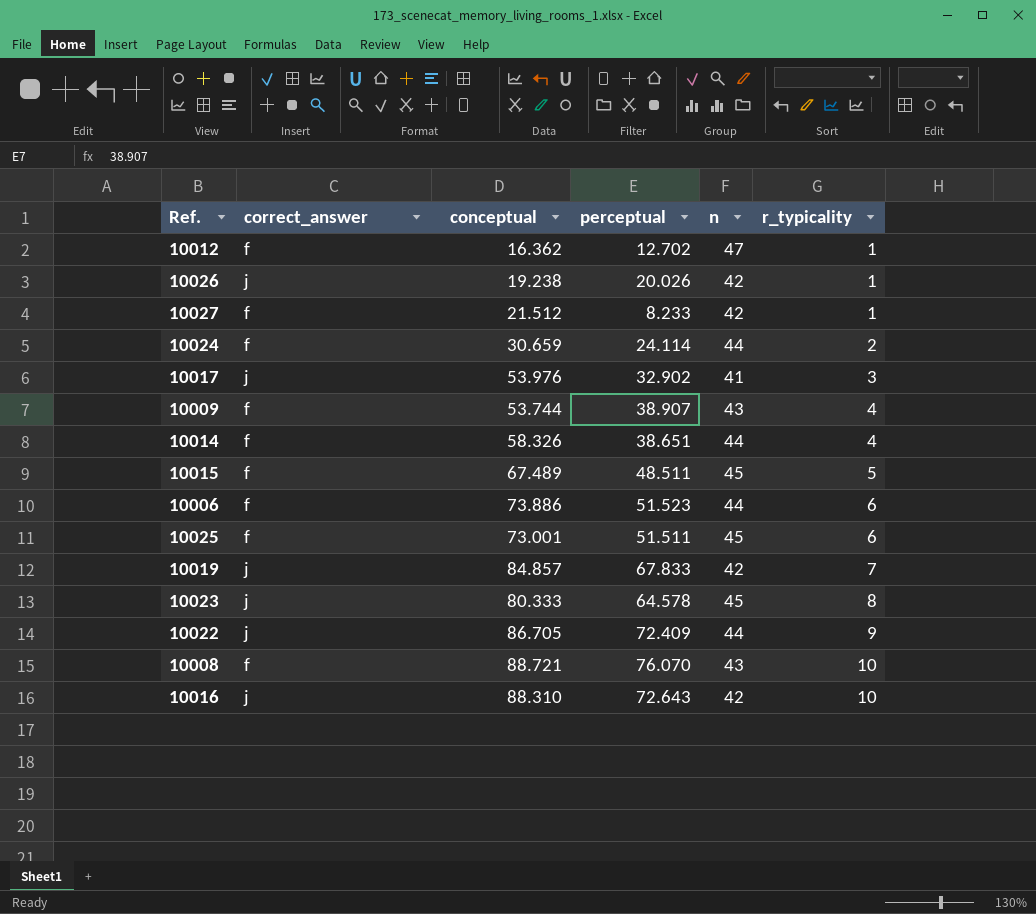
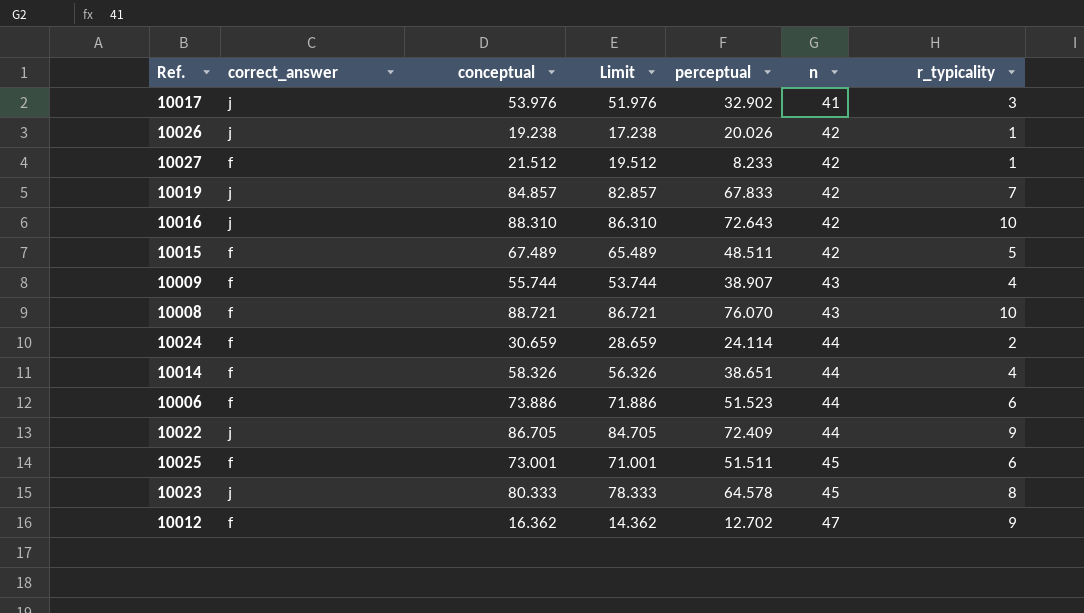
row order: r_typicality ascending -> n ascending
column Limit | formula: none -> [conceptual] - 2
10015 | n: 45 -> 42
10009 | conceptual: 53.744 -> 55.744
10012 | r_typicality: 1 -> 9

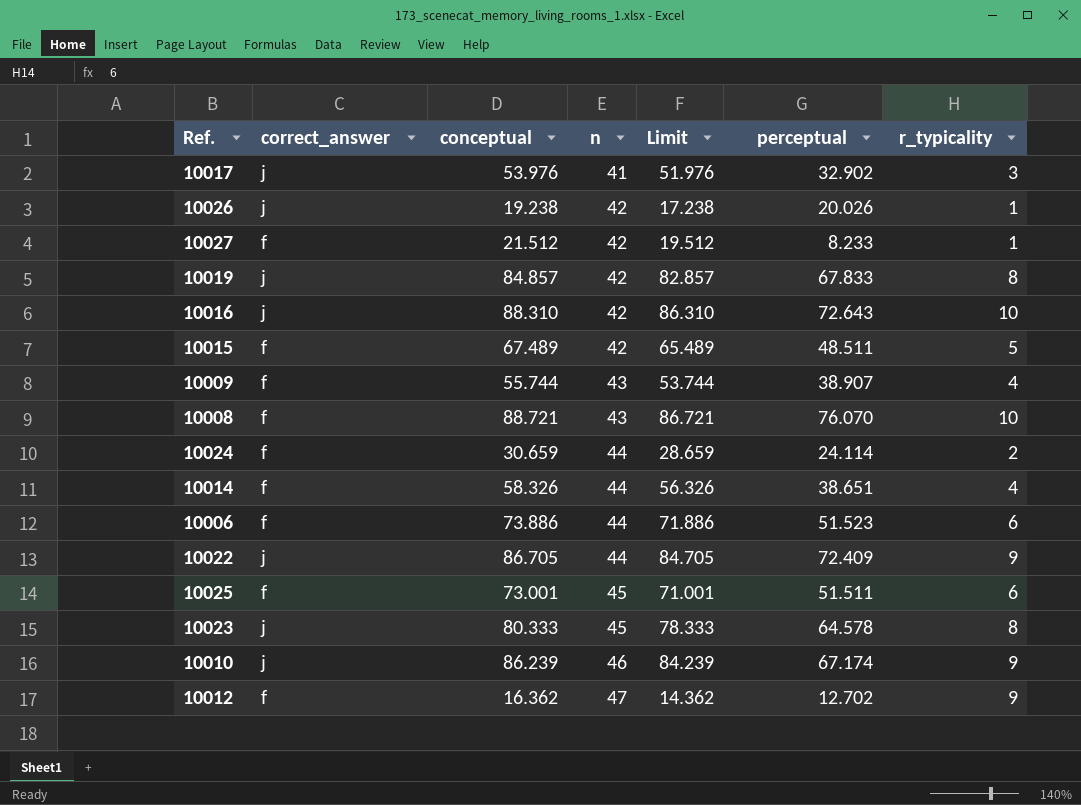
column n | position: 6 -> 4
10019 | r_typicality: 7 -> 8
row 10010: none -> j | 86.239 | 46 | 84.239 | 67.174 | 9

